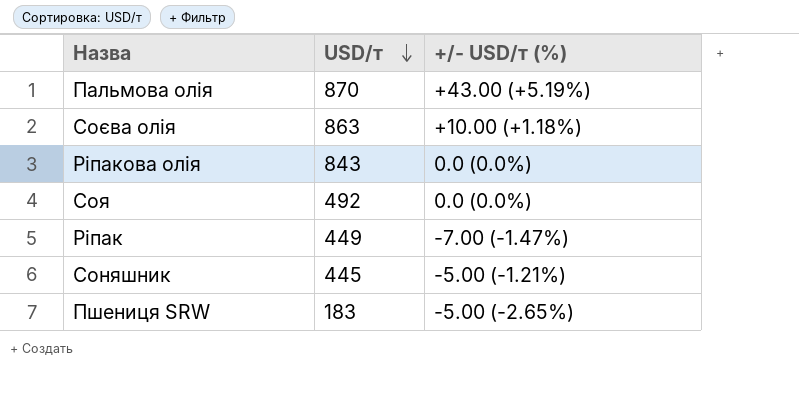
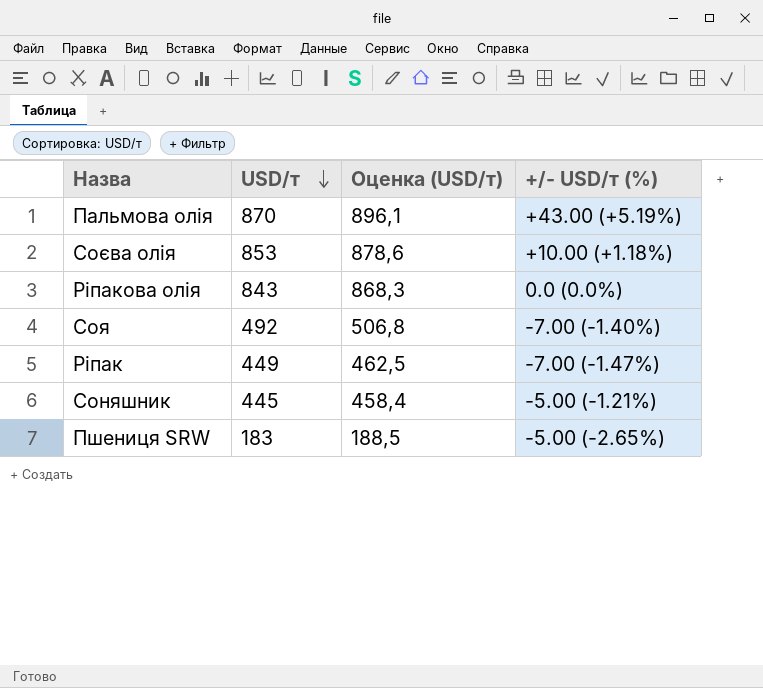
column Оценка (USD/т) | formula: none -> [USD/т] * 1,03
Соєва олія | USD/т: 863 -> 853
Соя | +/- USD/т (%): 0.0 (0.0%) -> -7.00 (-1.40%)

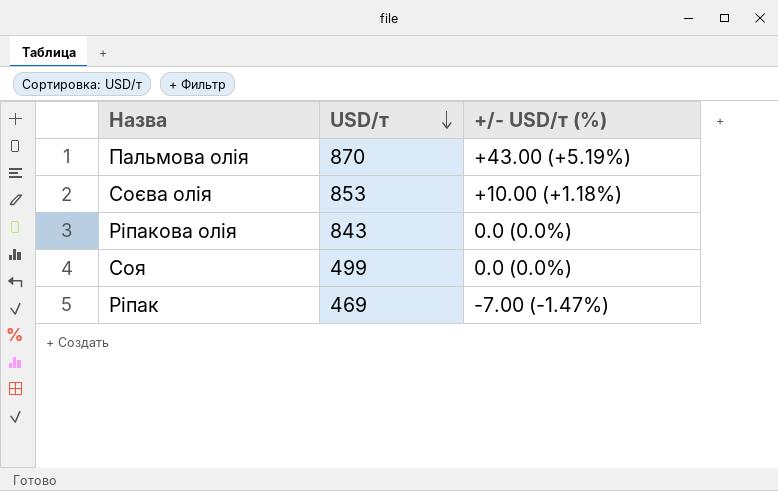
column Оценка (USD/т) | formula: [USD/т] * 1,03 -> none
row Соняшник: 445 | 458,4 | -5.00 (-1.21%) -> none
row Пшениця SRW: 183 | 188,5 | -5.00 (-2.65%) -> none
Соя | USD/т: 492 -> 499
Соя | +/- USD/т (%): -7.00 (-1.40%) -> 0.0 (0.0%)
Ріпак | USD/т: 449 -> 469

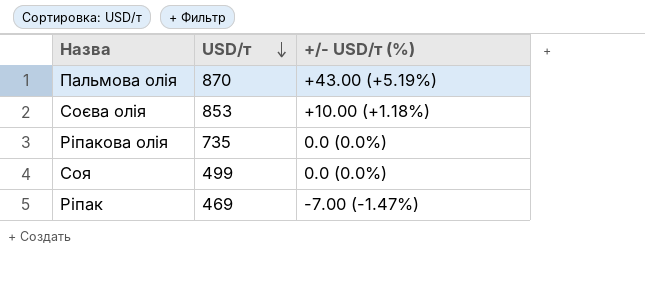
Ріпакова олія | USD/т: 843 -> 735

